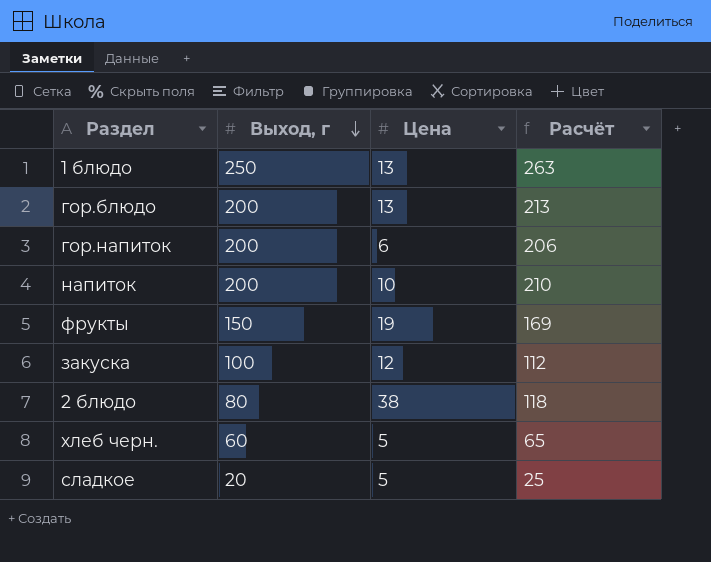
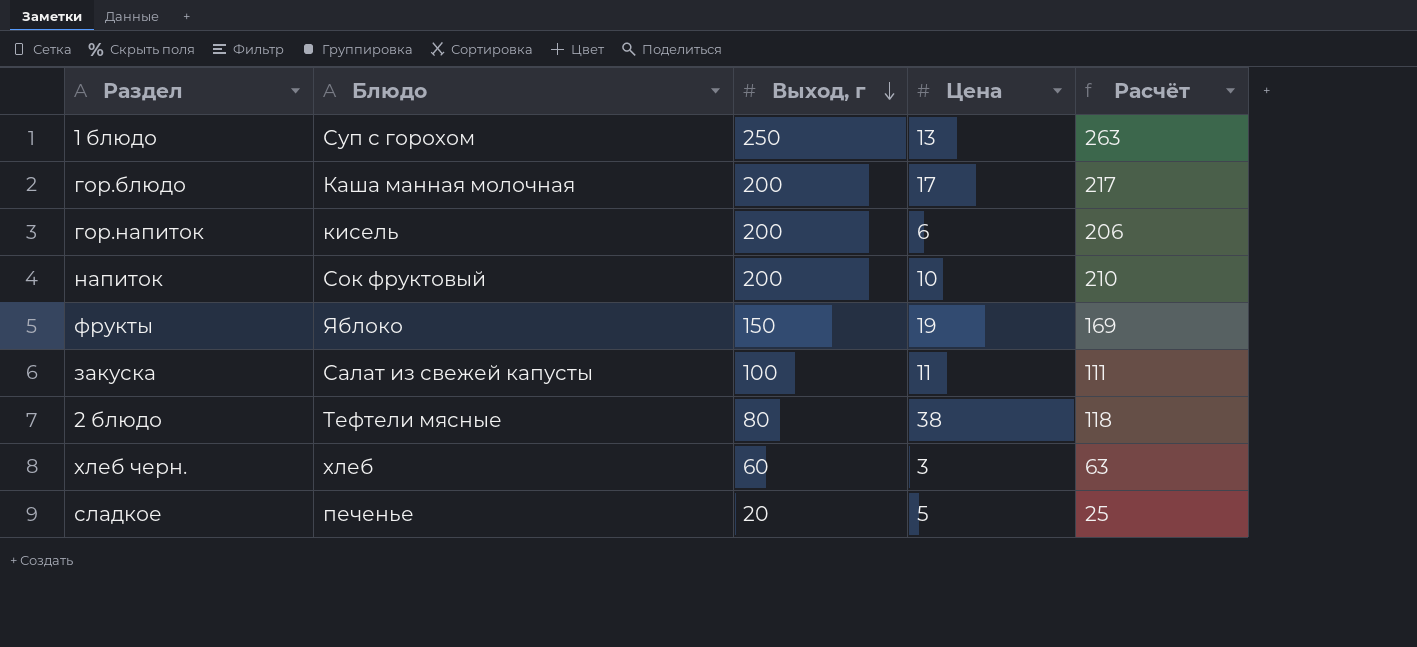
column Блюдо | position: none -> 2
гор.блюдо | Цена: 13 -> 17
гор.блюдо | Расчёт: 213 -> 217
закуска | Цена: 12 -> 11
закуска | Расчёт: 112 -> 111
хлеб черн. | Цена: 5 -> 3
хлеб черн. | Расчёт: 65 -> 63

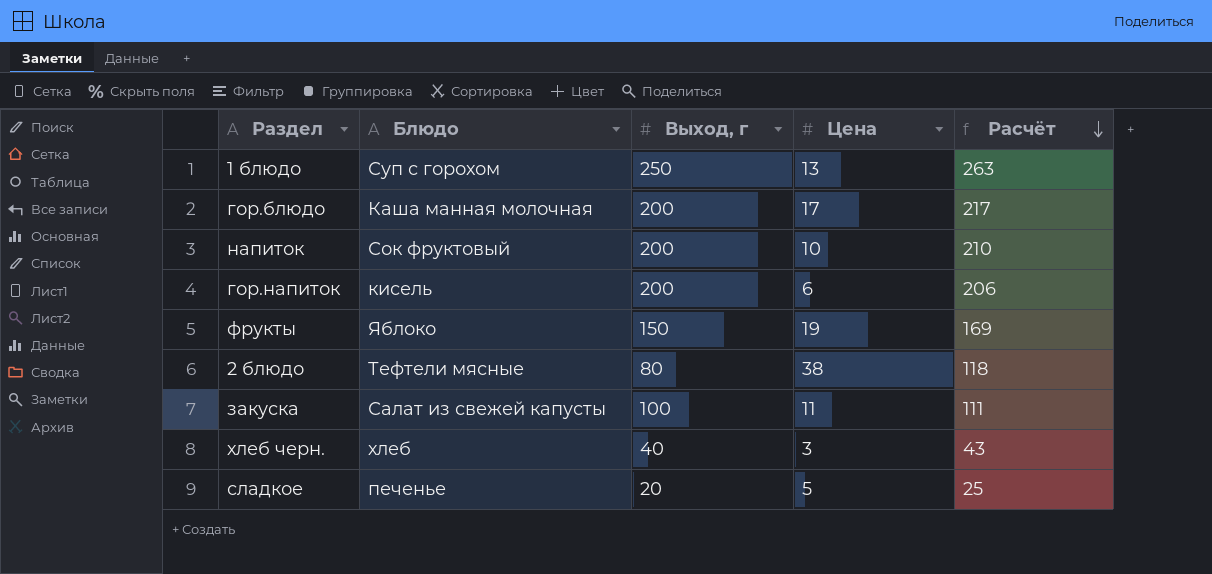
row order: Выход, г descending -> Расчёт descending
хлеб черн. | Выход, г: 60 -> 40
хлеб черн. | Расчёт: 63 -> 43

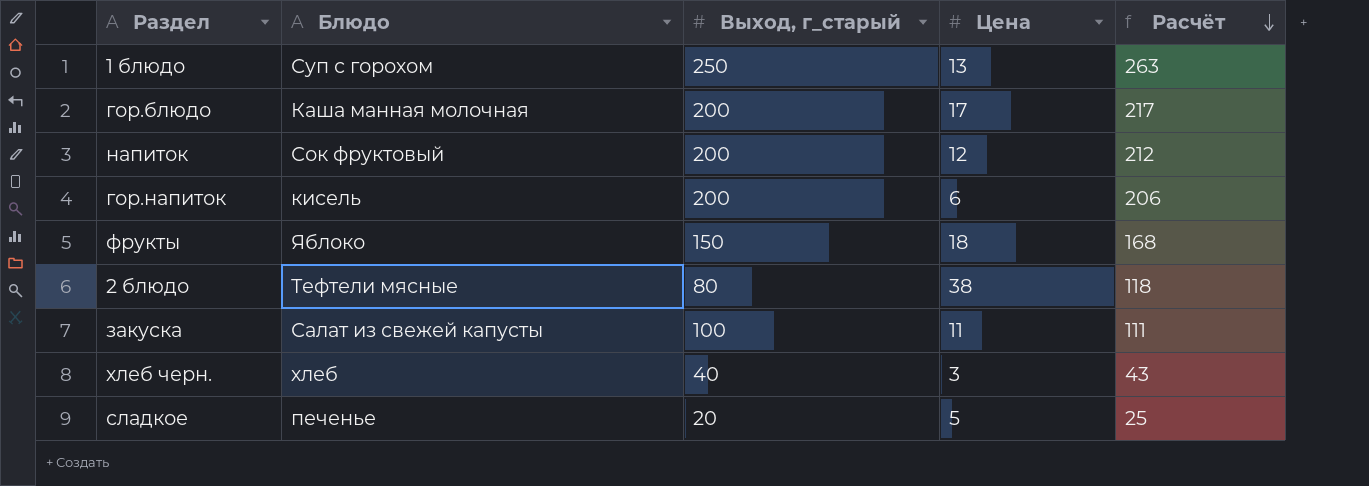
column name: Выход, г -> Выход, г_старый
напиток | Цена: 10 -> 12
напиток | Расчёт: 210 -> 212
фрукты | Цена: 19 -> 18
фрукты | Расчёт: 169 -> 168

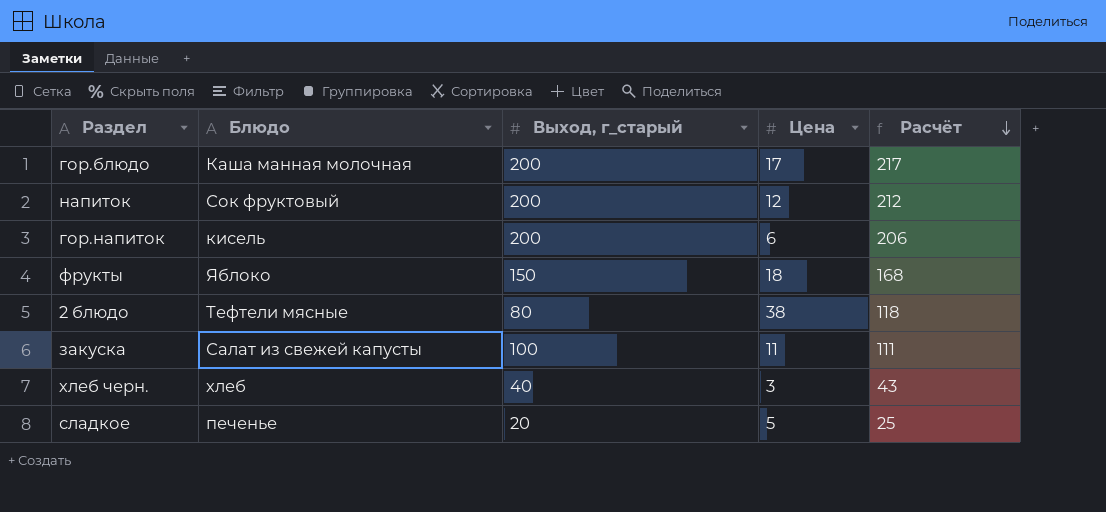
row 1 блюдо: Суп с горохом | 250 | 13 | 263 -> none

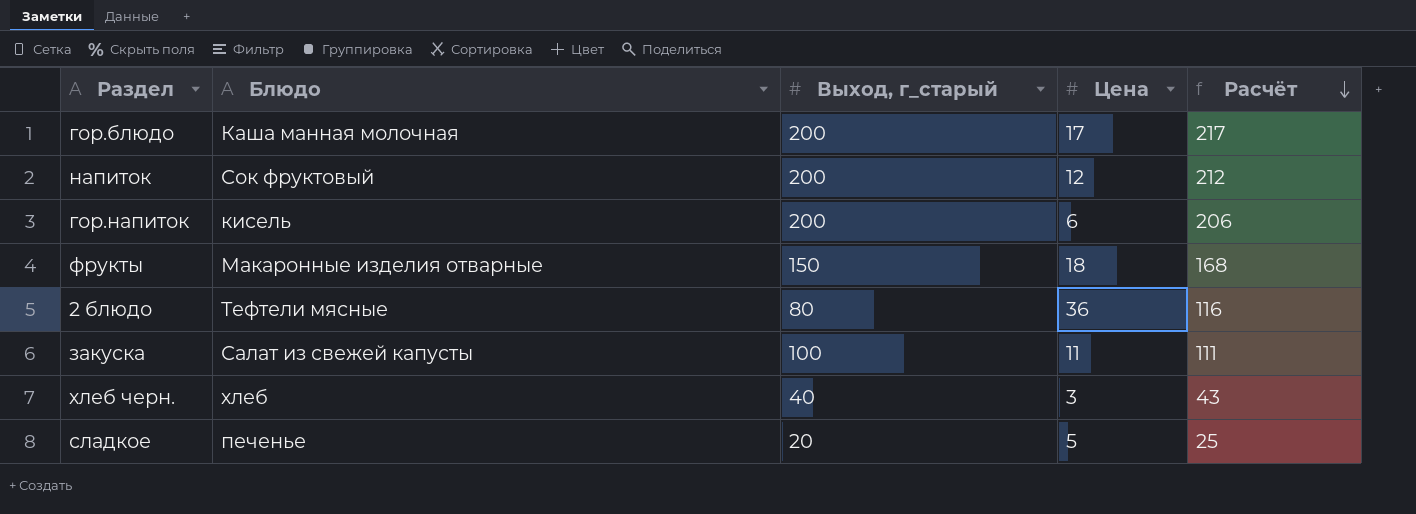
фрукты | Блюдо: Яблоко -> Макаронные изделия отварные
2 блюдо | Цена: 38 -> 36
2 блюдо | Расчёт: 118 -> 116

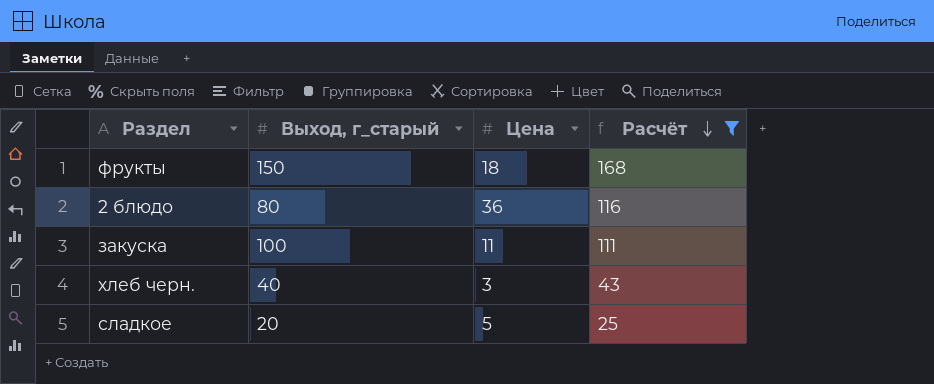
filter: none -> Расчёт <= 168
column Блюдо | position: 2 -> none

